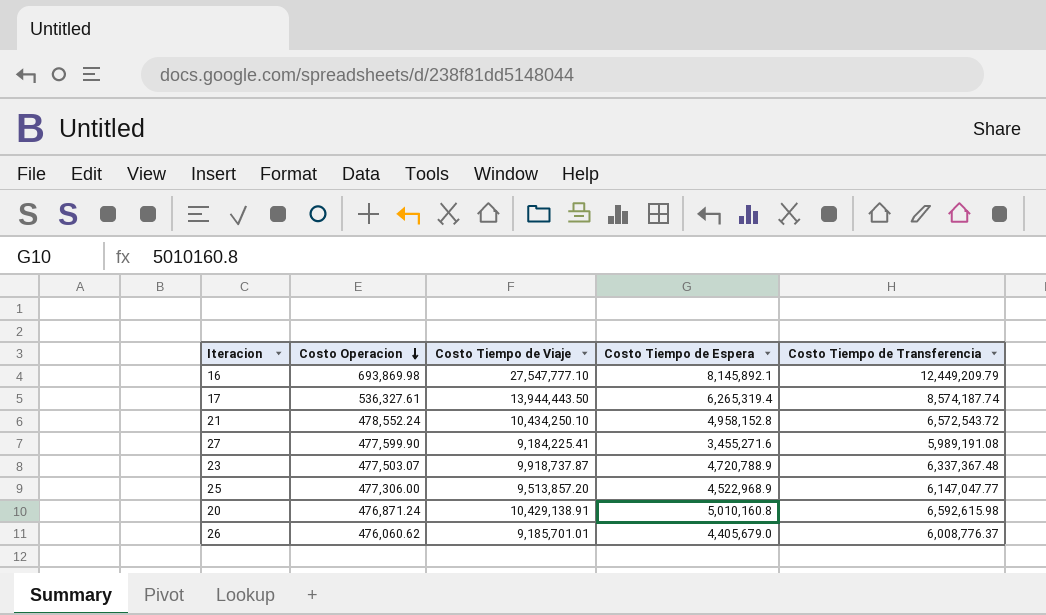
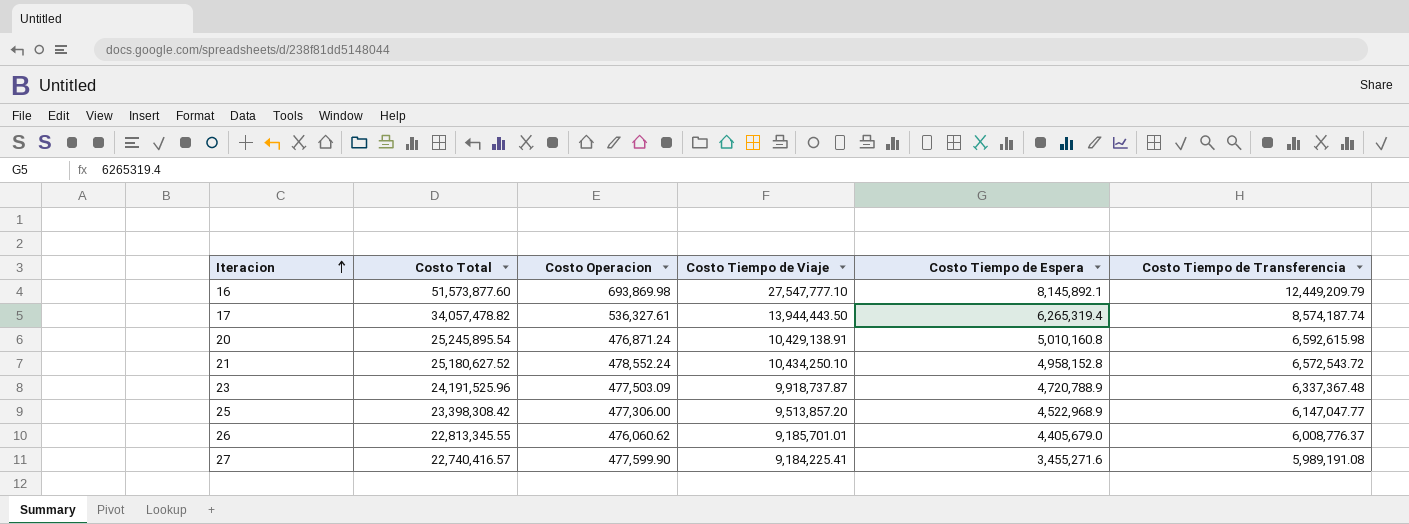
row order: Costo Operacion descending -> Iteracion ascending
column Costo Total | position: none -> 2
23 | Costo Operacion: 477,503.07 -> 477,503.09

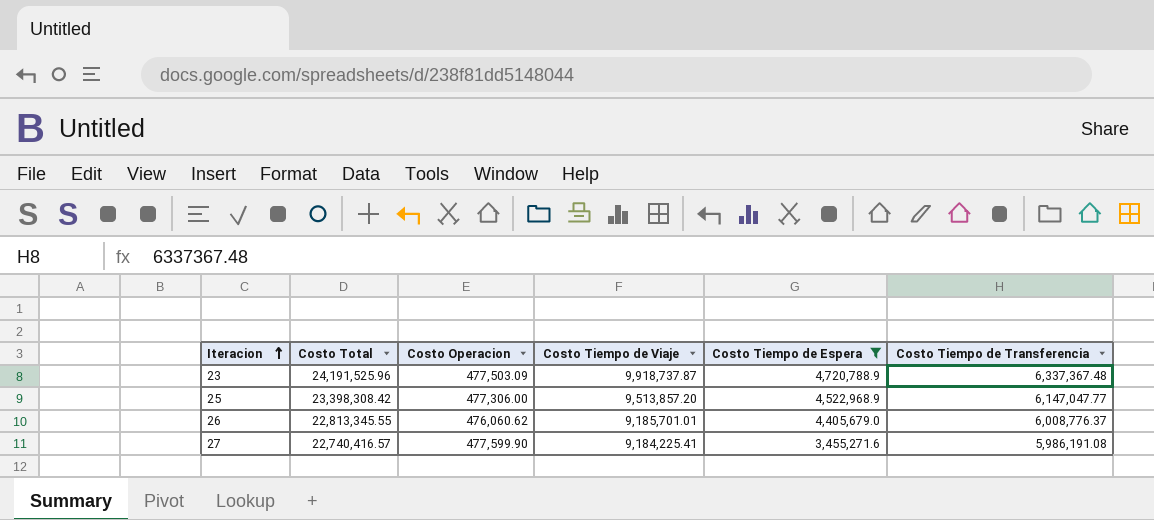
filter: none -> Costo Tiempo de Espera <= 4,720,788.9
27 | Costo Tiempo de Transferencia: 5,989,191.08 -> 5,986,191.08

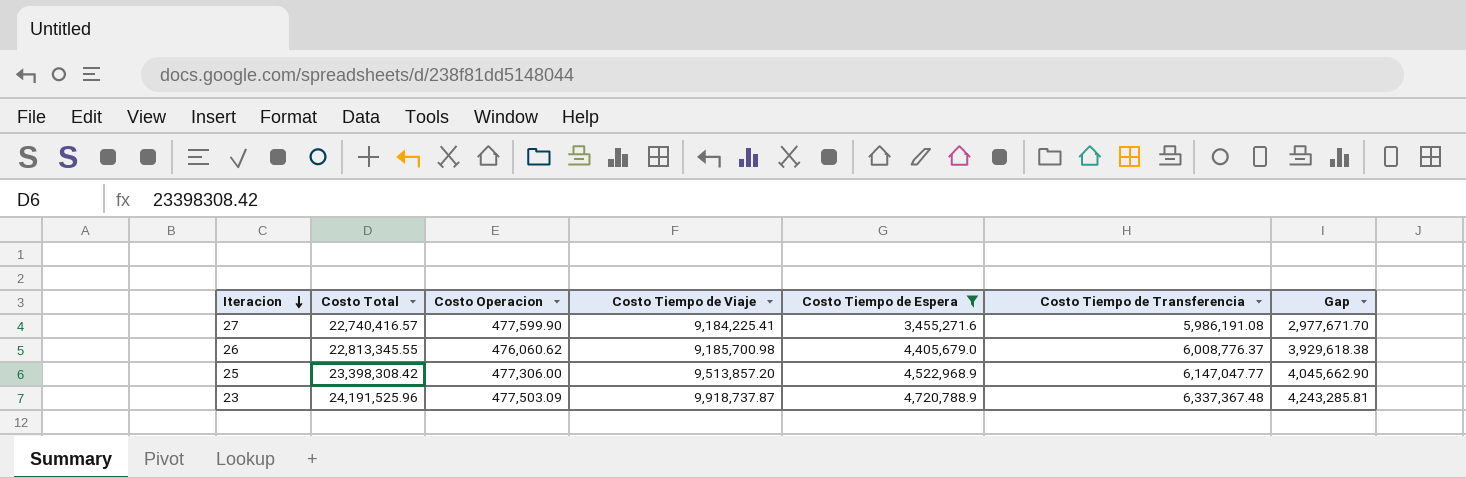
row order: Iteracion ascending -> Iteracion descending
column Gap | formula: none -> [Costo Tiempo de Espera] - [Costo Operacion]
26 | Costo Tiempo de Viaje: 9,185,701.01 -> 9,185,700.98

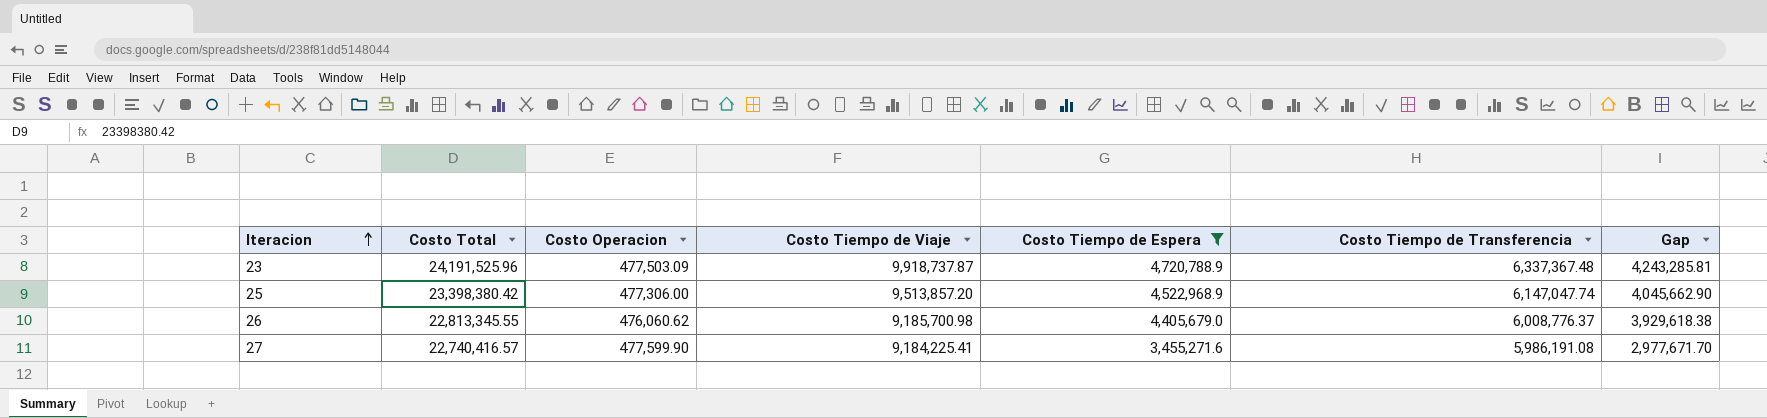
row order: Iteracion descending -> Iteracion ascending
25 | Costo Total: 23,398,308.42 -> 23,398,380.42
25 | Costo Tiempo de Transferencia: 6,147,047.77 -> 6,147,047.74

